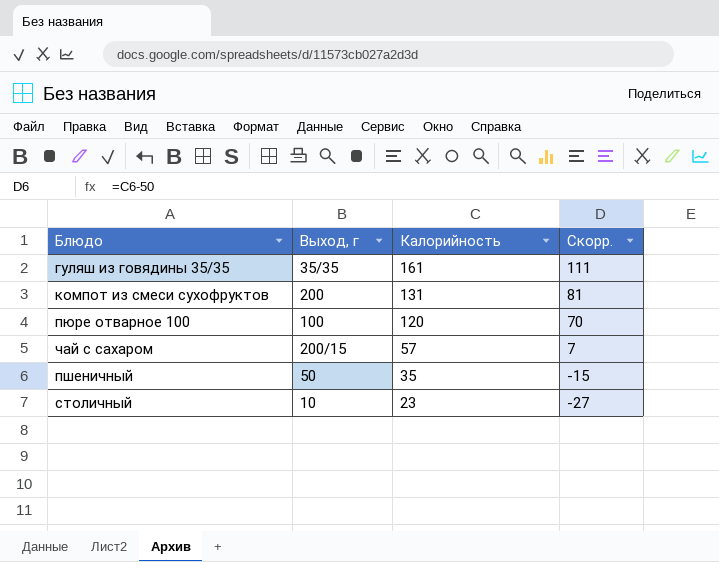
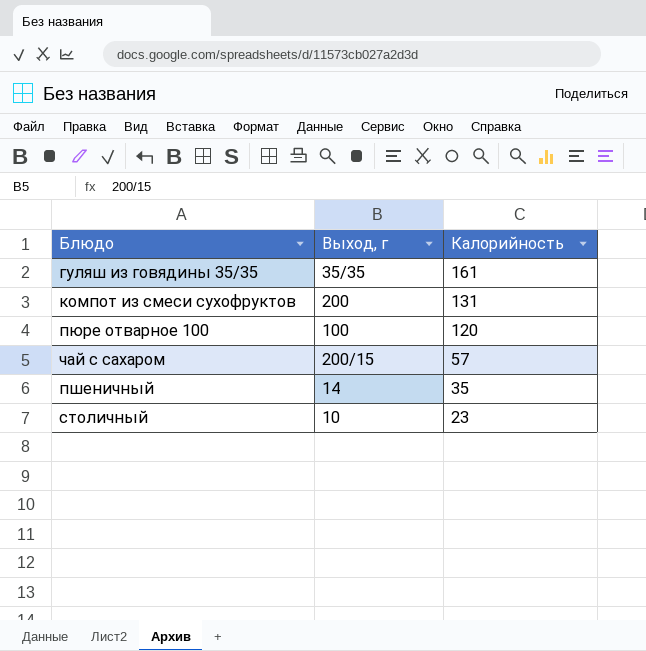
column Скорр. | formula: [Калорийность] - 50 -> none
пшеничный | Выход, г: 50 -> 14

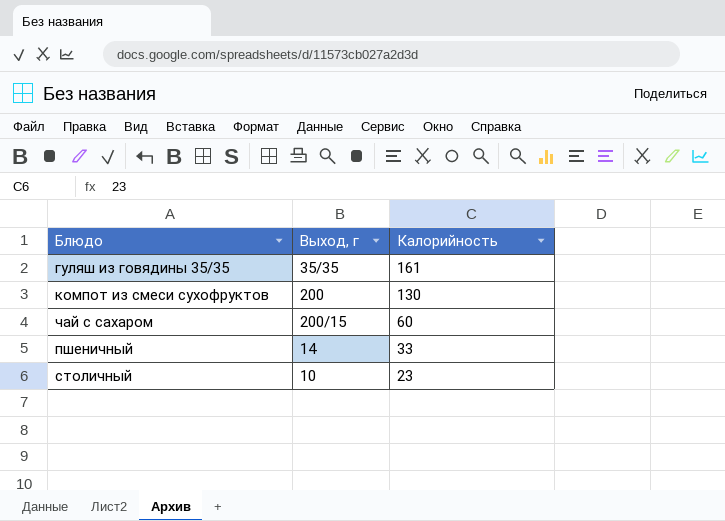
row пюре отварное 100: 100 | 120 -> none
компот из смеси сухофруктов | Калорийность: 131 -> 130
чай с сахаром | Калорийность: 57 -> 60
пшеничный | Калорийность: 35 -> 33

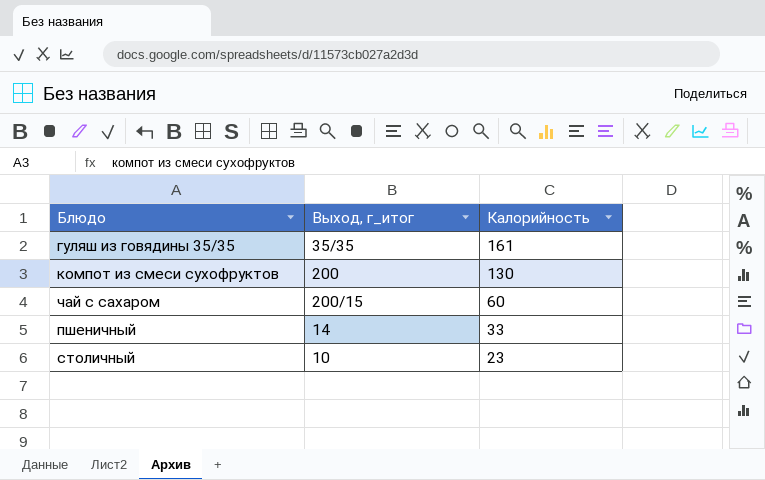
column name: Выход, г -> Выход, г_итог

